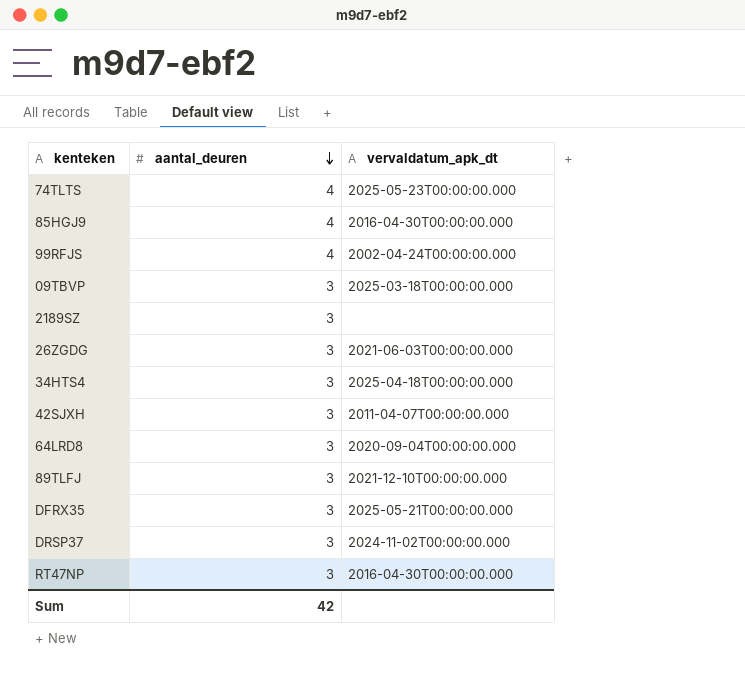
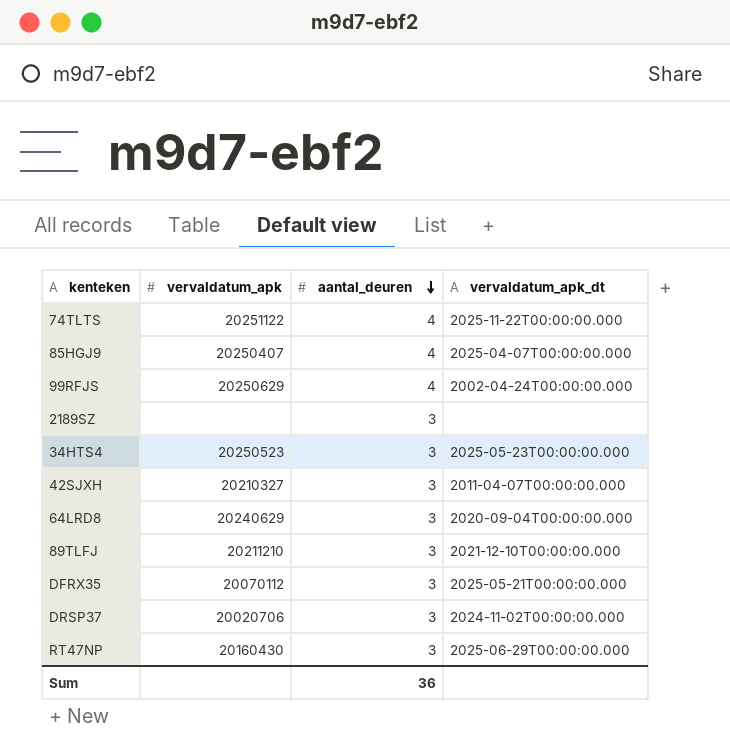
column vervaldatum_apk | position: none -> 2
row 09TBVP: 3 | 2025-03-18T00:00:00.000 -> none
row 26ZGDG: 3 | 2021-06-03T00:00:00.000 -> none
74TLTS | vervaldatum_apk_dt: 2025-05-23T00:00:00.000 -> 2025-11-22T00:00:00.000
85HGJ9 | vervaldatum_apk_dt: 2016-04-30T00:00:00.000 -> 2025-04-07T00:00:00.000
34HTS4 | vervaldatum_apk_dt: 2025-04-18T00:00:00.000 -> 2025-05-23T00:00:00.000
RT47NP | vervaldatum_apk_dt: 2016-04-30T00:00:00.000 -> 2025-06-29T00:00:00.000
Sum | aantal_deuren: 42 -> 36

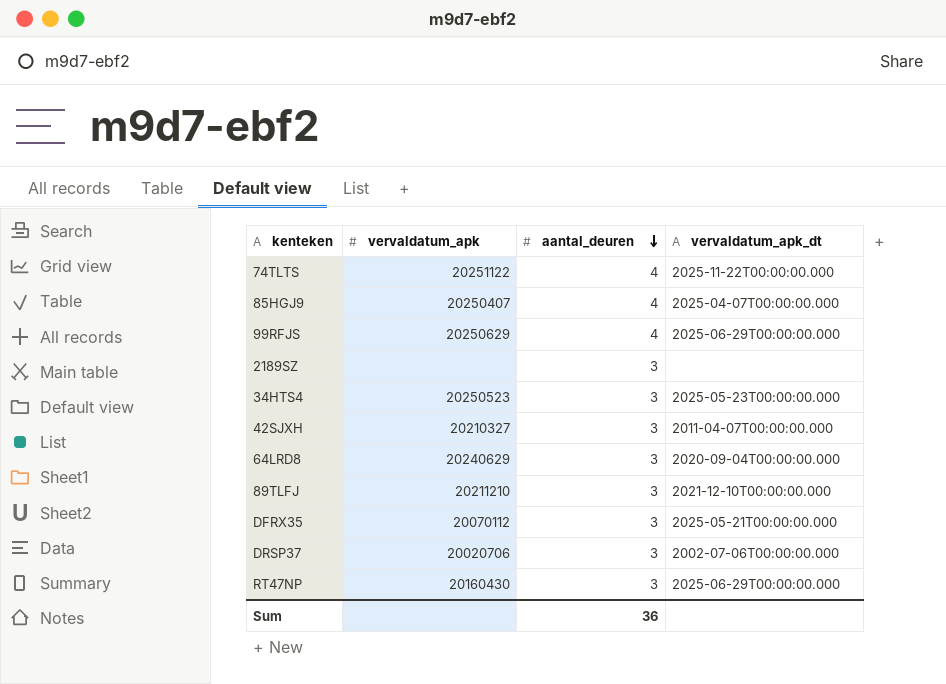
99RFJS | vervaldatum_apk_dt: 2002-04-24T00:00:00.000 -> 2025-06-29T00:00:00.000
DRSP37 | vervaldatum_apk_dt: 2024-11-02T00:00:00.000 -> 2002-07-06T00:00:00.000

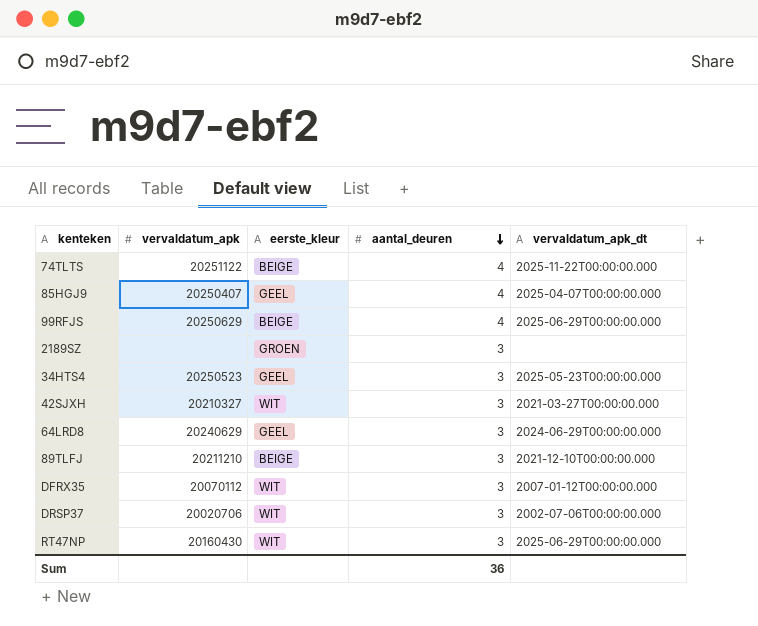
column eerste_kleur | position: none -> 3
42SJXH | vervaldatum_apk_dt: 2011-04-07T00:00:00.000 -> 2021-03-27T00:00:00.000
64LRD8 | vervaldatum_apk_dt: 2020-09-04T00:00:00.000 -> 2024-06-29T00:00:00.000
DFRX35 | vervaldatum_apk_dt: 2025-05-21T00:00:00.000 -> 2007-01-12T00:00:00.000

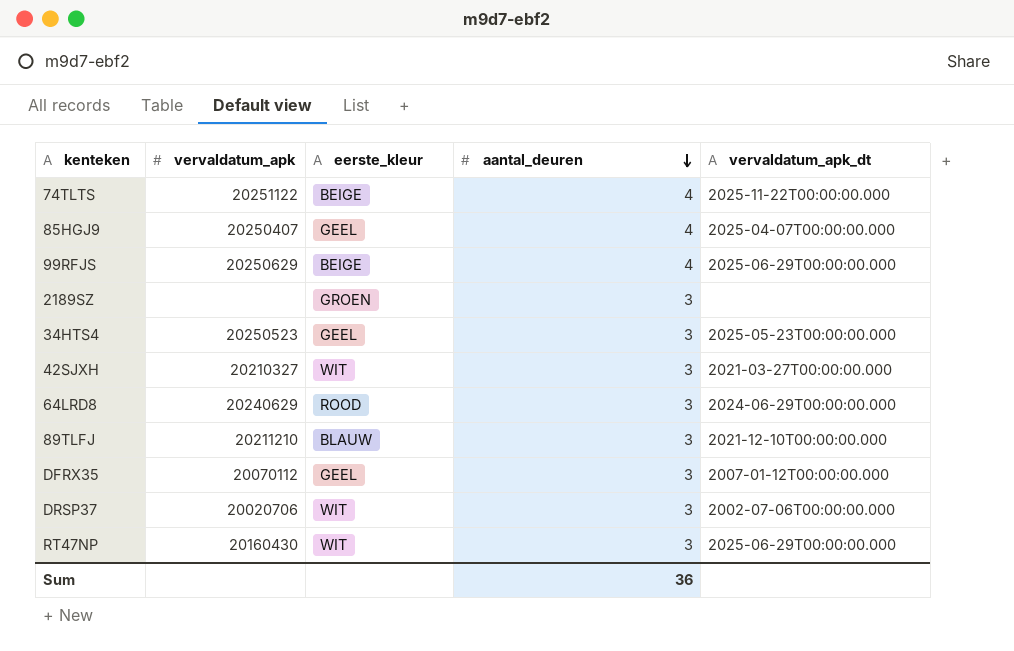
64LRD8 | eerste_kleur: GEEL -> ROOD
89TLFJ | eerste_kleur: BEIGE -> BLAUW
DFRX35 | eerste_kleur: WIT -> GEEL

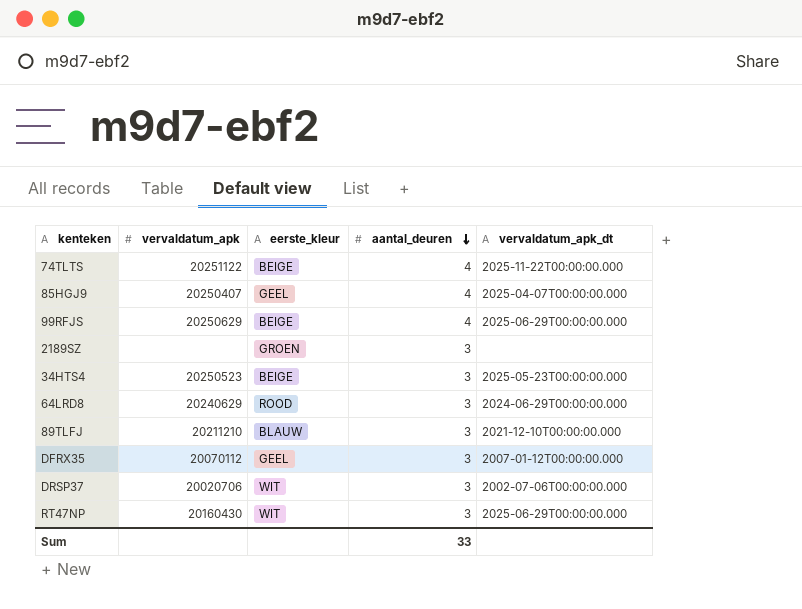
row 42SJXH: 20210327 | WIT | 3 | 2021-03-27T00:00:00.000 -> none
34HTS4 | eerste_kleur: GEEL -> BEIGE
Sum | aantal_deuren: 36 -> 33

